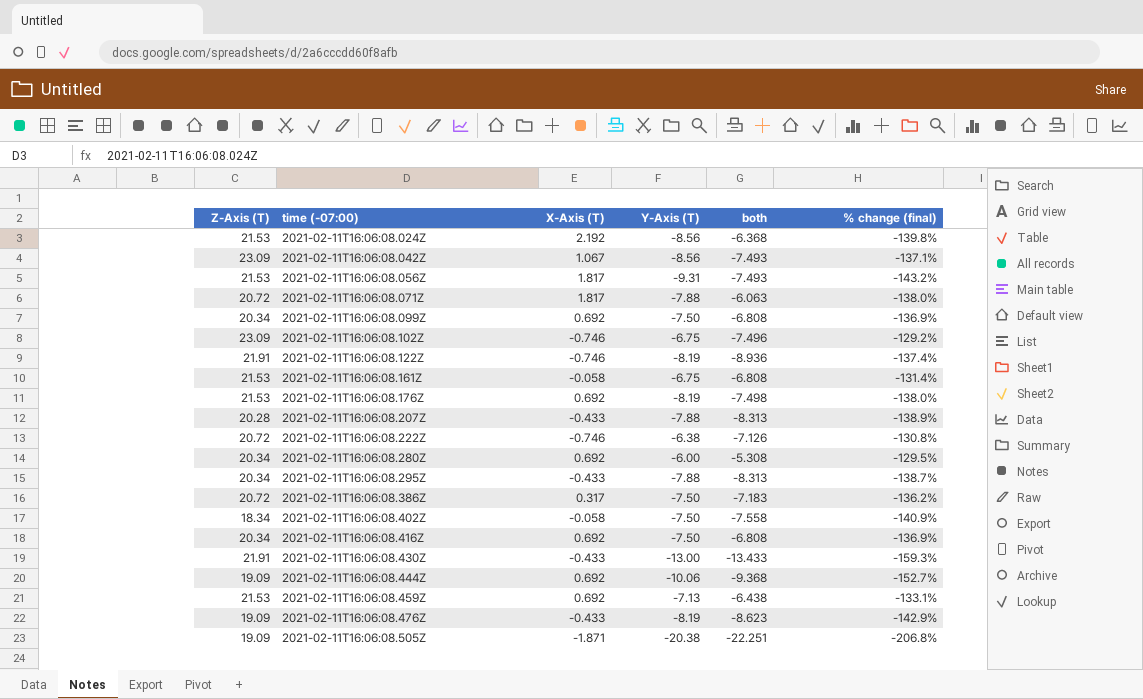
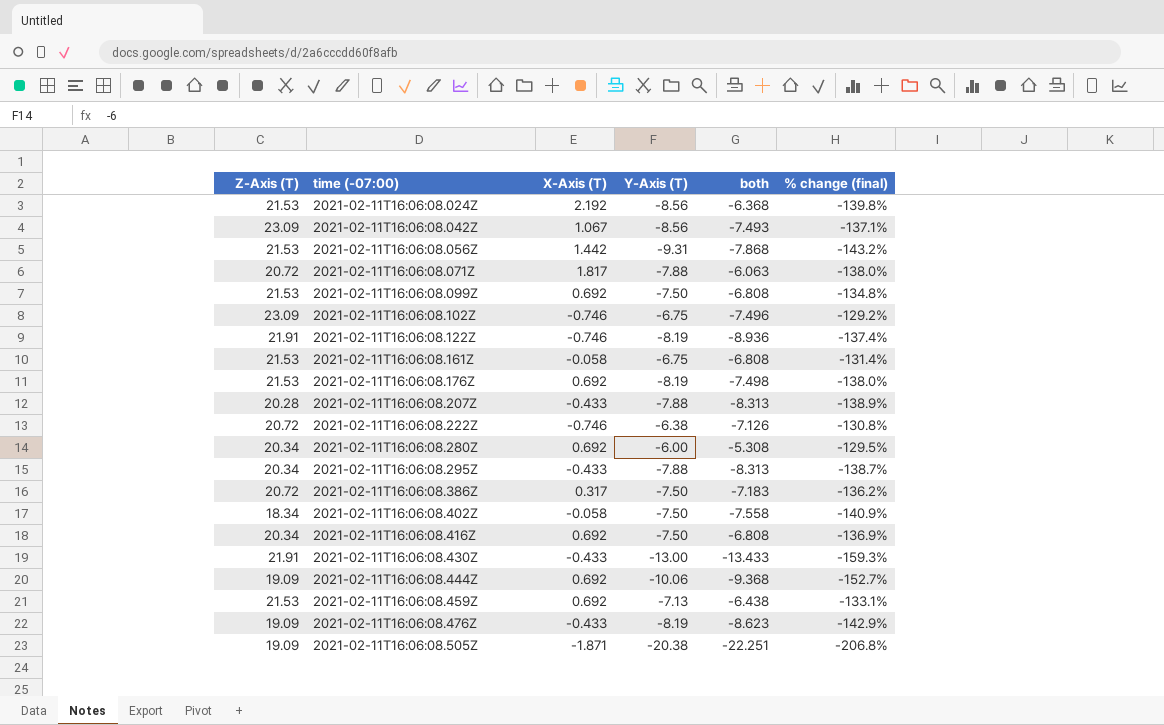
2021-02-11T16:06:08.056Z | X-Axis (T): 1.817 -> 1.442
2021-02-11T16:06:08.056Z | both: -7.493 -> -7.868
2021-02-11T16:06:08.099Z | Z-Axis (T): 20.34 -> 21.53
2021-02-11T16:06:08.099Z | % change (final): -136.9% -> -134.8%

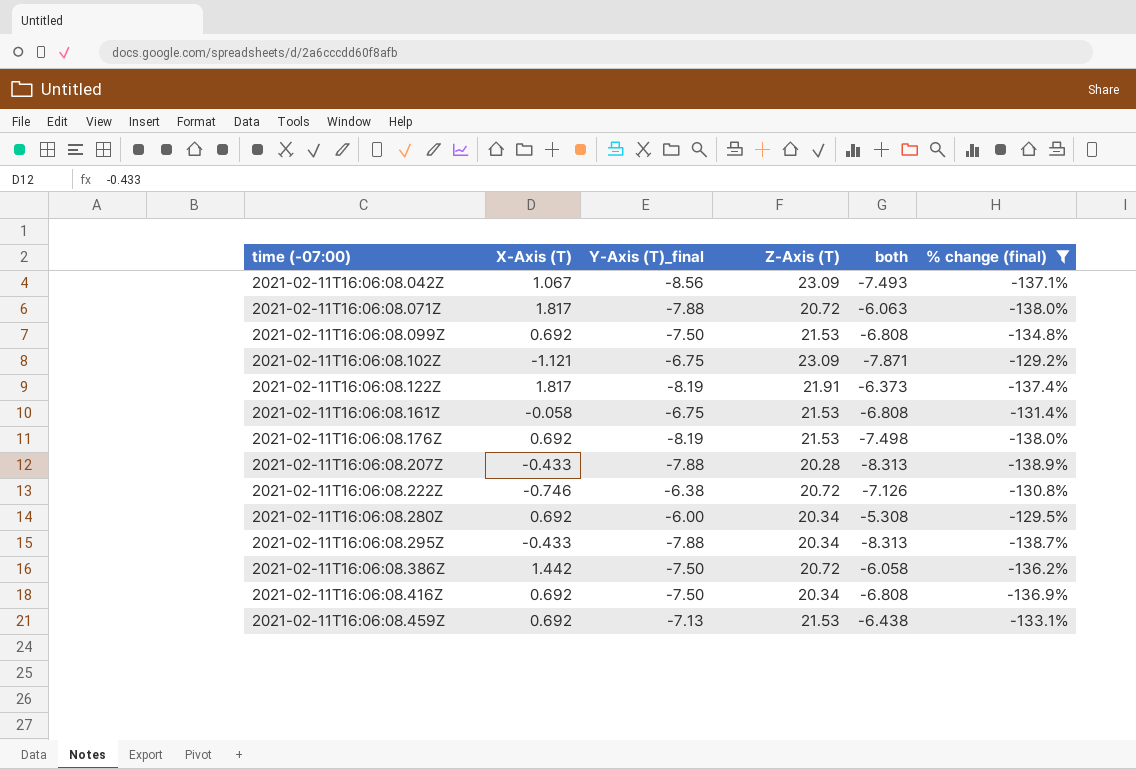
filter: none -> % change (final) >= -138.9%
column name: Y-Axis (T) -> Y-Axis (T)_final
column Z-Axis (T) | position: 1 -> 4
2021-02-11T16:06:08.102Z | X-Axis (T): -0.746 -> -1.121
2021-02-11T16:06:08.102Z | both: -7.496 -> -7.871
2021-02-11T16:06:08.122Z | X-Axis (T): -0.746 -> 1.817
2021-02-11T16:06:08.122Z | both: -8.936 -> -6.373
2021-02-11T16:06:08.386Z | X-Axis (T): 0.317 -> 1.442
2021-02-11T16:06:08.386Z | both: -7.183 -> -6.058

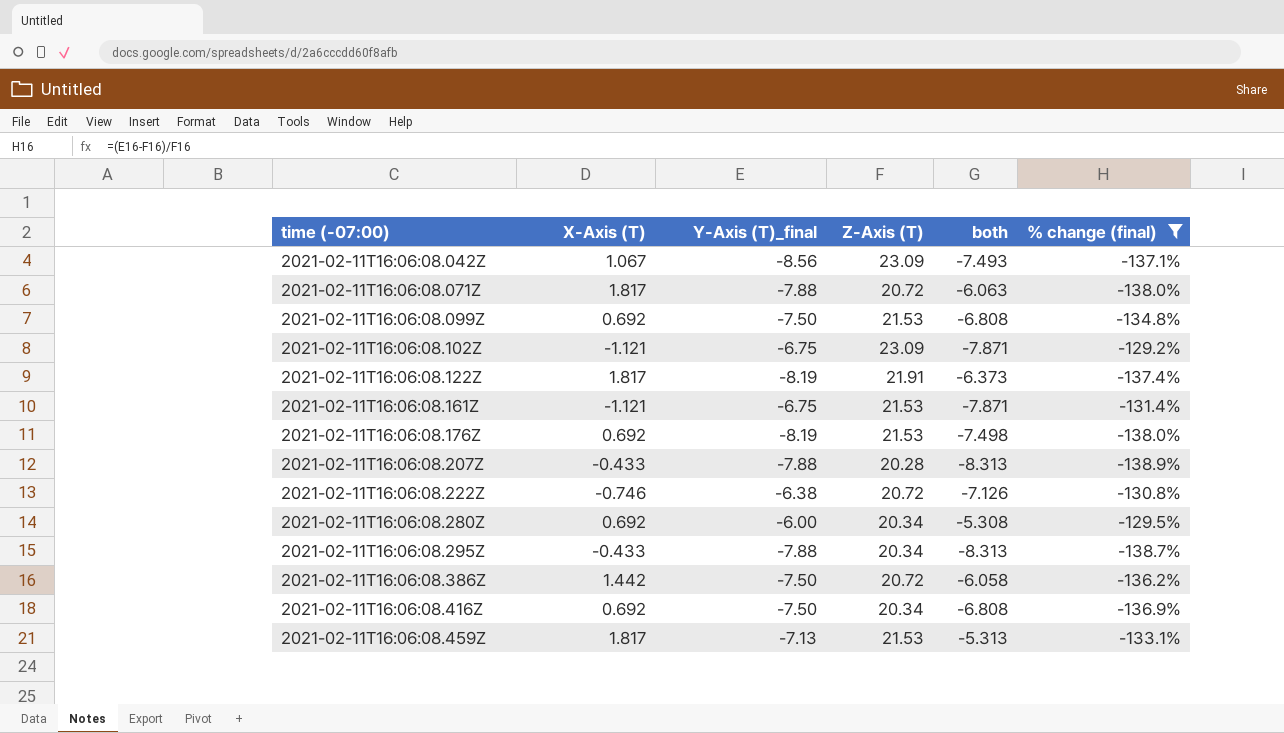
2021-02-11T16:06:08.161Z | X-Axis (T): -0.058 -> -1.121
2021-02-11T16:06:08.161Z | both: -6.808 -> -7.871
2021-02-11T16:06:08.459Z | X-Axis (T): 0.692 -> 1.817
2021-02-11T16:06:08.459Z | both: -6.438 -> -5.313

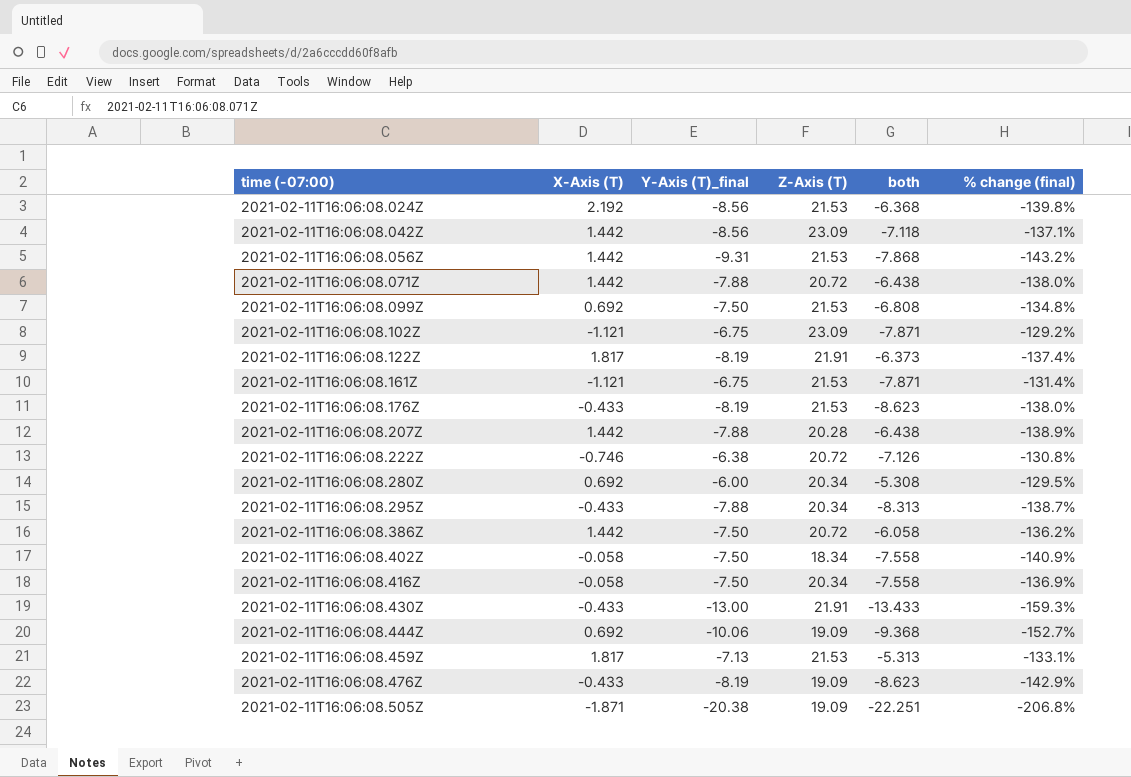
filter: % change (final) >= -138.9% -> none
2021-02-11T16:06:08.042Z | X-Axis (T): 1.067 -> 1.442
2021-02-11T16:06:08.042Z | both: -7.493 -> -7.118
2021-02-11T16:06:08.071Z | X-Axis (T): 1.817 -> 1.442
2021-02-11T16:06:08.071Z | both: -6.063 -> -6.438
2021-02-11T16:06:08.176Z | X-Axis (T): 0.692 -> -0.433
2021-02-11T16:06:08.176Z | both: -7.498 -> -8.623
2021-02-11T16:06:08.207Z | X-Axis (T): -0.433 -> 1.442
2021-02-11T16:06:08.207Z | both: -8.313 -> -6.438
2021-02-11T16:06:08.416Z | X-Axis (T): 0.692 -> -0.058
2021-02-11T16:06:08.416Z | both: -6.808 -> -7.558

